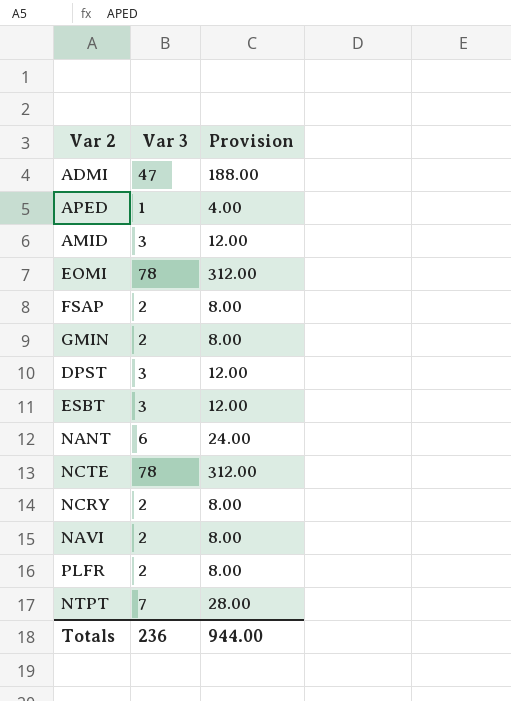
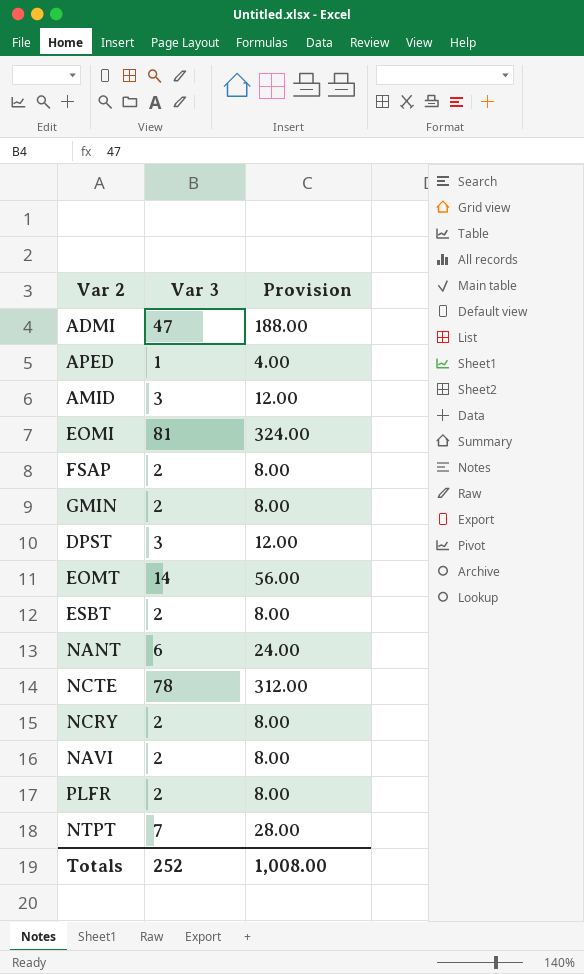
EOMI | Var 3: 78 -> 81
EOMI | Provision: 312.00 -> 324.00
row EOMT: none -> 14 | 56.00
ESBT | Var 3: 3 -> 2
ESBT | Provision: 12.00 -> 8.00
Totals | Var 3: 236 -> 252
Totals | Provision: 944.00 -> 1,008.00

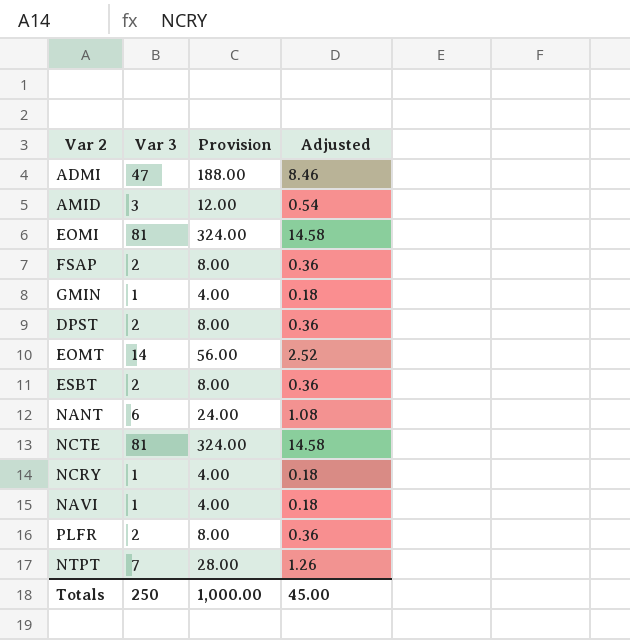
column Adjusted | formula: none -> [Var 3] * 0.18
row APED: 1 | 4.00 -> none
GMIN | Var 3: 2 -> 1
GMIN | Provision: 8.00 -> 4.00
DPST | Var 3: 3 -> 2
DPST | Provision: 12.00 -> 8.00
NCTE | Var 3: 78 -> 81
NCTE | Provision: 312.00 -> 324.00
NCRY | Var 3: 2 -> 1
NCRY | Provision: 8.00 -> 4.00
NAVI | Var 3: 2 -> 1
NAVI | Provision: 8.00 -> 4.00
Totals | Var 3: 252 -> 250
Totals | Provision: 1,008.00 -> 1,000.00

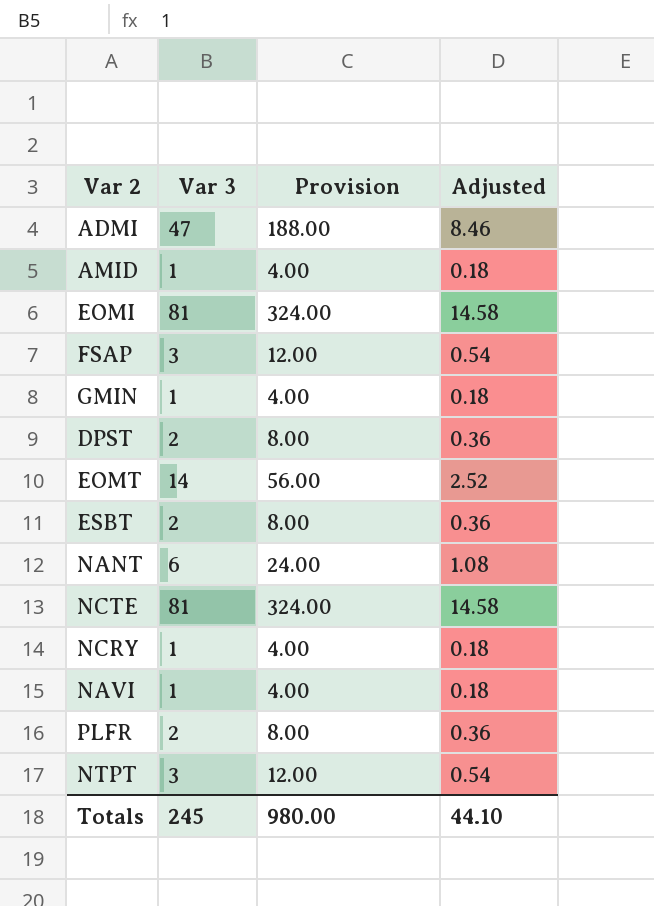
AMID | Var 3: 3 -> 1
AMID | Provision: 12.00 -> 4.00
AMID | Adjusted: 0.54 -> 0.18
FSAP | Var 3: 2 -> 3
FSAP | Provision: 8.00 -> 12.00
FSAP | Adjusted: 0.36 -> 0.54
NTPT | Var 3: 7 -> 3
NTPT | Provision: 28.00 -> 12.00
NTPT | Adjusted: 1.26 -> 0.54
Totals | Var 3: 250 -> 245
Totals | Provision: 1,000.00 -> 980.00
Totals | Adjusted: 45.00 -> 44.10

